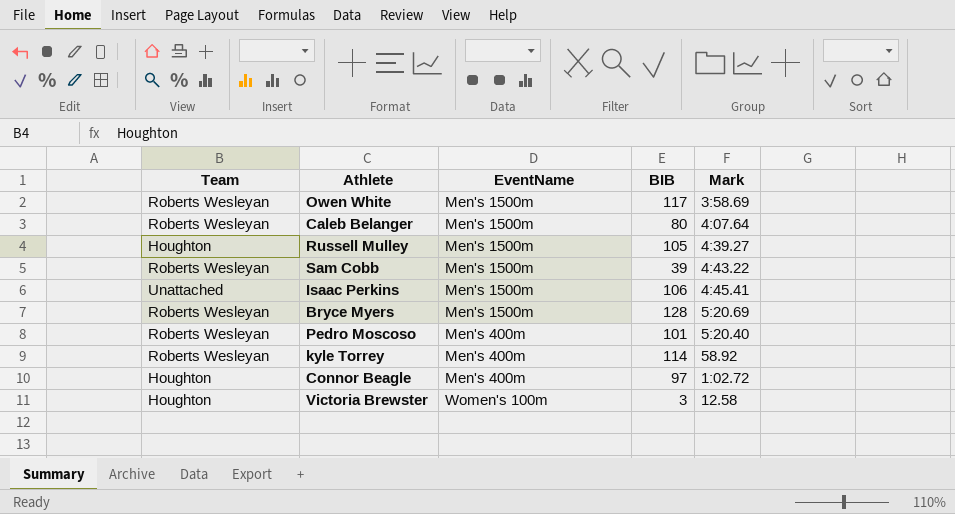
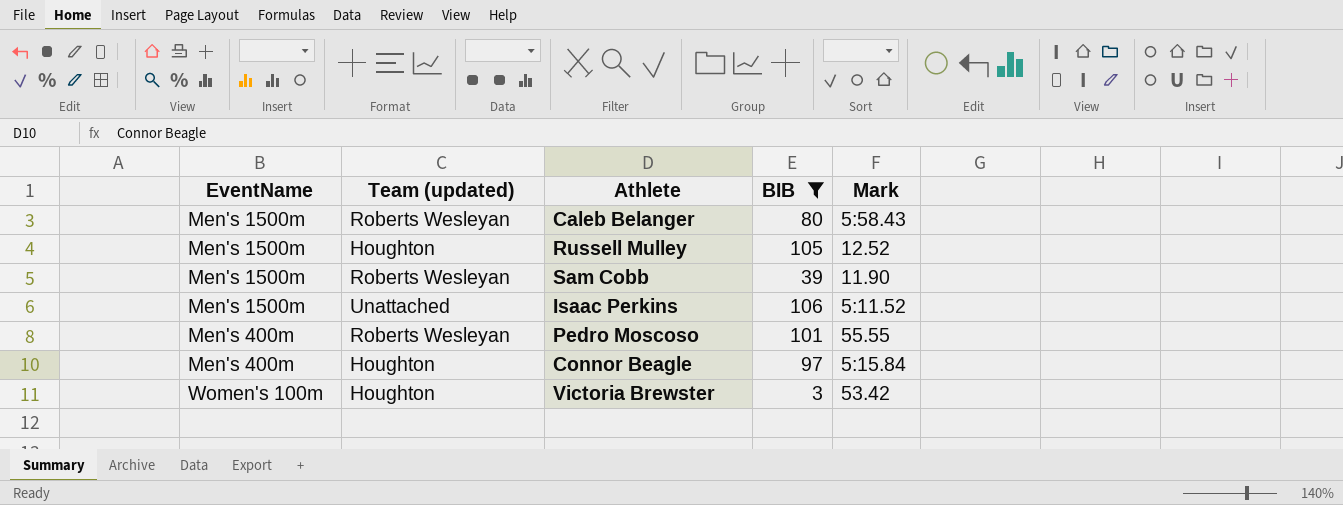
filter: none -> BIB <= 106
column EventName | position: 3 -> 1
column name: Team -> Team (updated)
Caleb Belanger | Mark: 4:07.64 -> 5:58.43
Russell Mulley | Mark: 4:39.27 -> 12.52
Sam Cobb | Mark: 4:43.22 -> 11.90
Isaac Perkins | Mark: 4:45.41 -> 5:11.52
Pedro Moscoso | Mark: 5:20.40 -> 55.55
Connor Beagle | Mark: 1:02.72 -> 5:15.84
Victoria Brewster | Mark: 12.58 -> 53.42

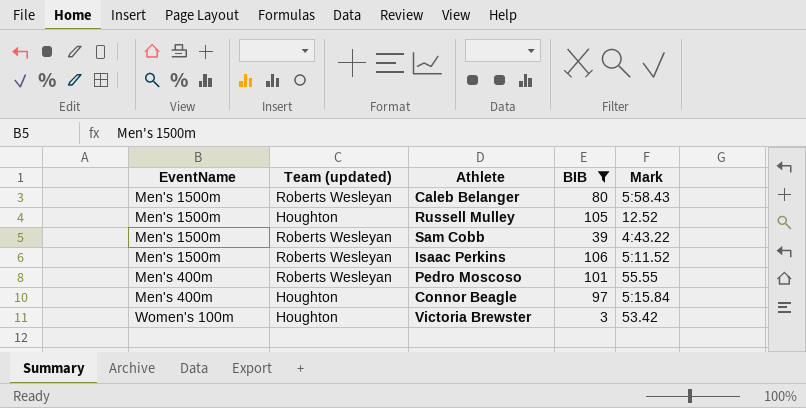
Sam Cobb | Mark: 11.90 -> 4:43.22
Isaac Perkins | Team (updated): Unattached -> Roberts Wesleyan

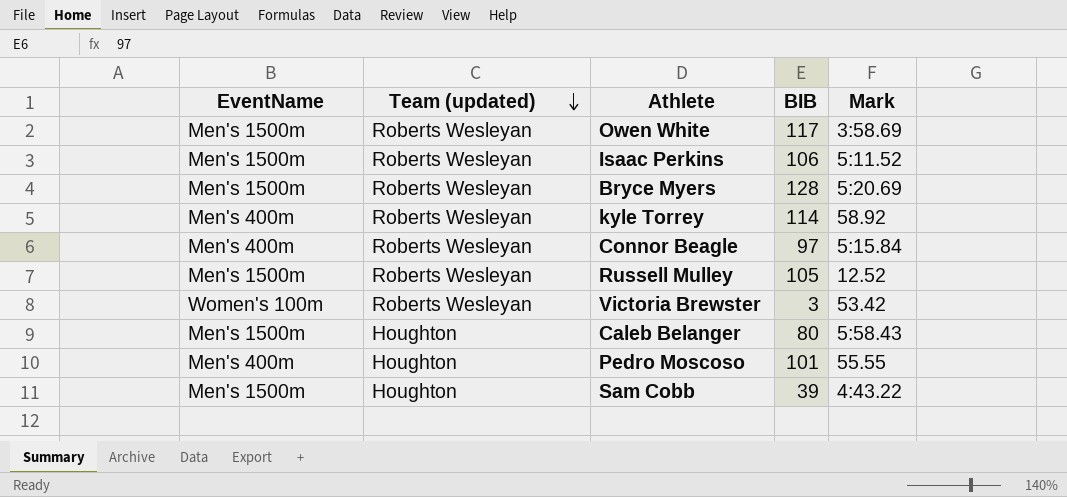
filter: BIB <= 106 -> none
row order: none -> Team (updated) descending
Connor Beagle | Team (updated): Houghton -> Roberts Wesleyan
Russell Mulley | Team (updated): Houghton -> Roberts Wesleyan
Victoria Brewster | Team (updated): Houghton -> Roberts Wesleyan
Caleb Belanger | Team (updated): Roberts Wesleyan -> Houghton
Pedro Moscoso | Team (updated): Roberts Wesleyan -> Houghton
Sam Cobb | Team (updated): Roberts Wesleyan -> Houghton

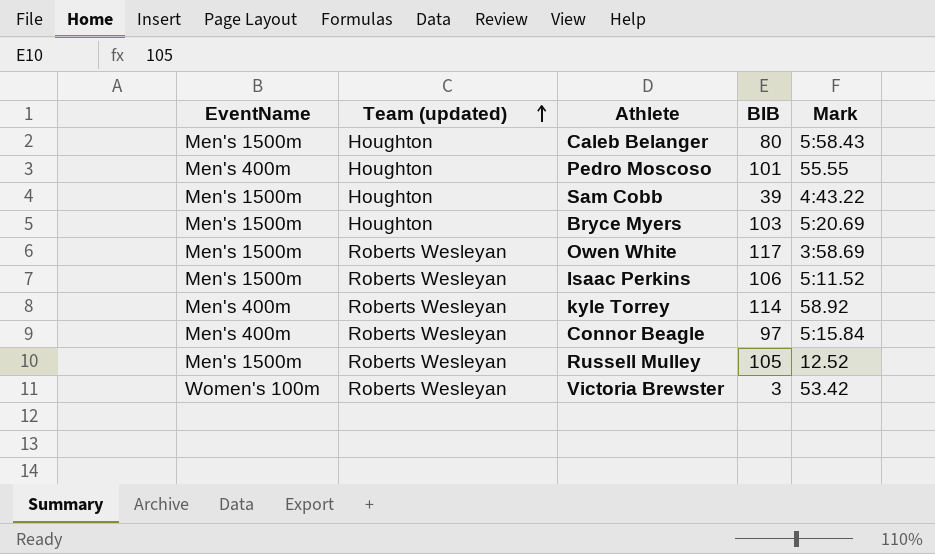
row order: Team (updated) descending -> Team (updated) ascending
Bryce Myers | Team (updated): Roberts Wesleyan -> Houghton
Bryce Myers | BIB: 128 -> 103

